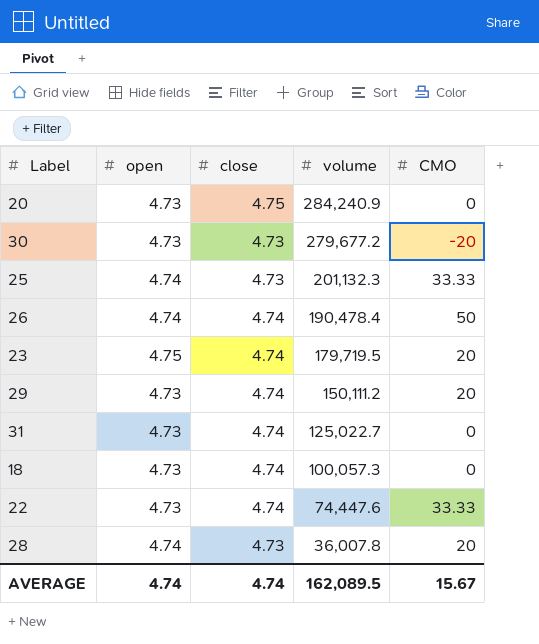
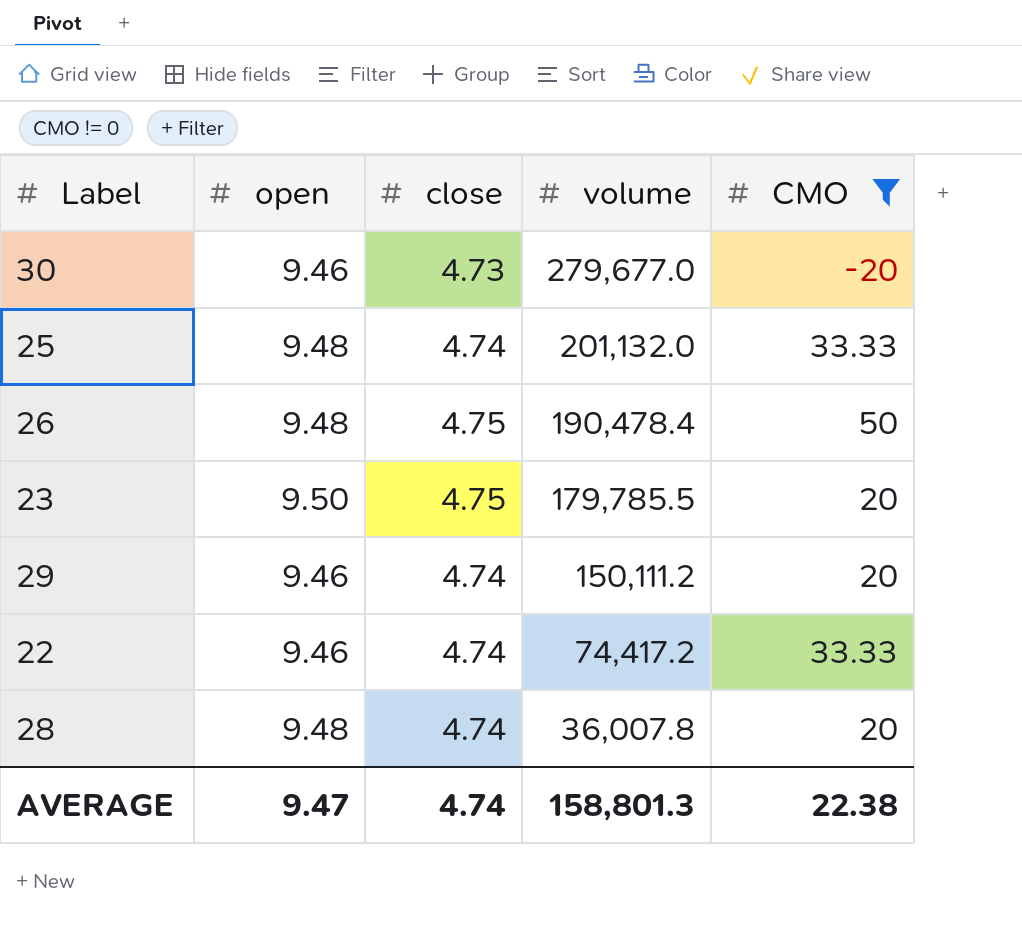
filter: none -> CMO != 0
30 | open: 4.73 -> 9.46
30 | volume: 279,677.2 -> 279,677.0
25 | open: 4.74 -> 9.48
25 | close: 4.73 -> 4.74
25 | volume: 201,132.3 -> 201,132.0
26 | open: 4.74 -> 9.48
26 | close: 4.74 -> 4.75
23 | open: 4.75 -> 9.50
23 | close: 4.74 -> 4.75
23 | volume: 179,719.5 -> 179,785.5
29 | open: 4.73 -> 9.46
22 | open: 4.73 -> 9.46
22 | volume: 74,447.6 -> 74,417.2
28 | open: 4.74 -> 9.48
28 | close: 4.73 -> 4.74
AVERAGE | open: 4.74 -> 9.47
AVERAGE | volume: 162,089.5 -> 158,801.3
AVERAGE | CMO: 15.67 -> 22.38

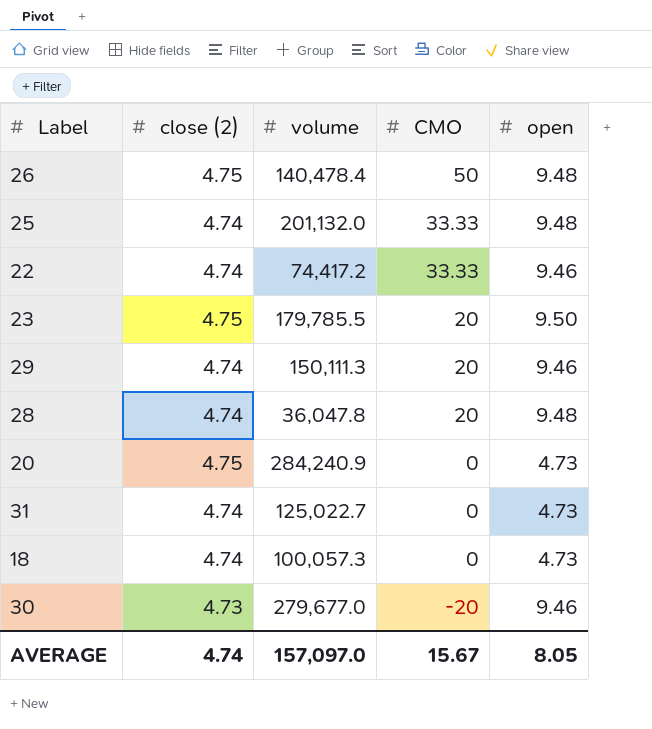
filter: CMO != 0 -> none
row order: volume descending -> CMO descending
column name: close -> close (2)
column open | position: 2 -> 5
26 | volume: 190,478.4 -> 140,478.4
29 | volume: 150,111.2 -> 150,111.3
28 | volume: 36,007.8 -> 36,047.8
AVERAGE | volume: 158,801.3 -> 157,097.0
AVERAGE | CMO: 22.38 -> 15.67
AVERAGE | open: 9.47 -> 8.05

